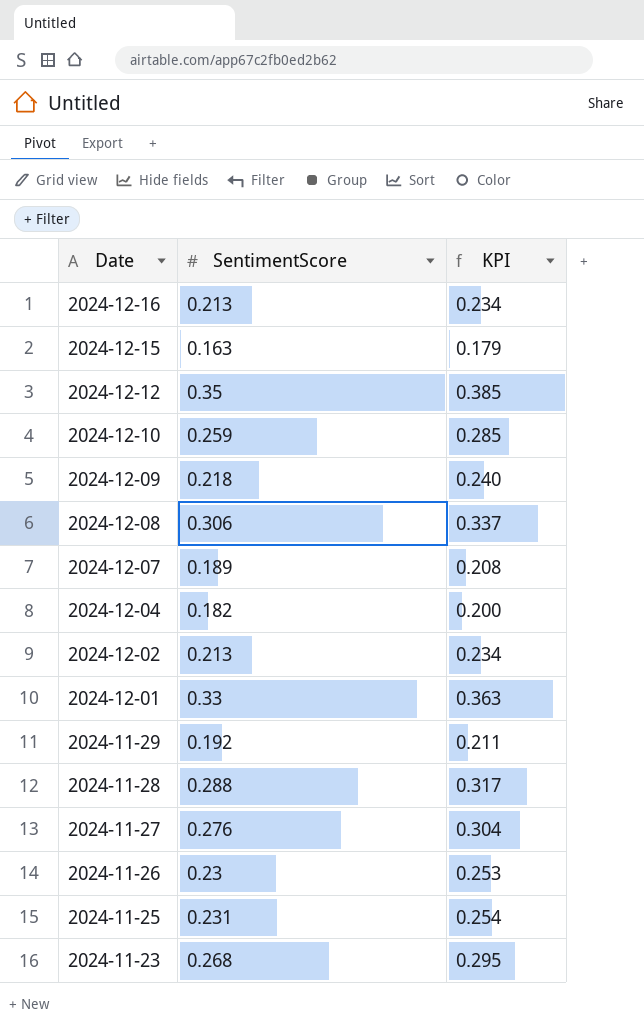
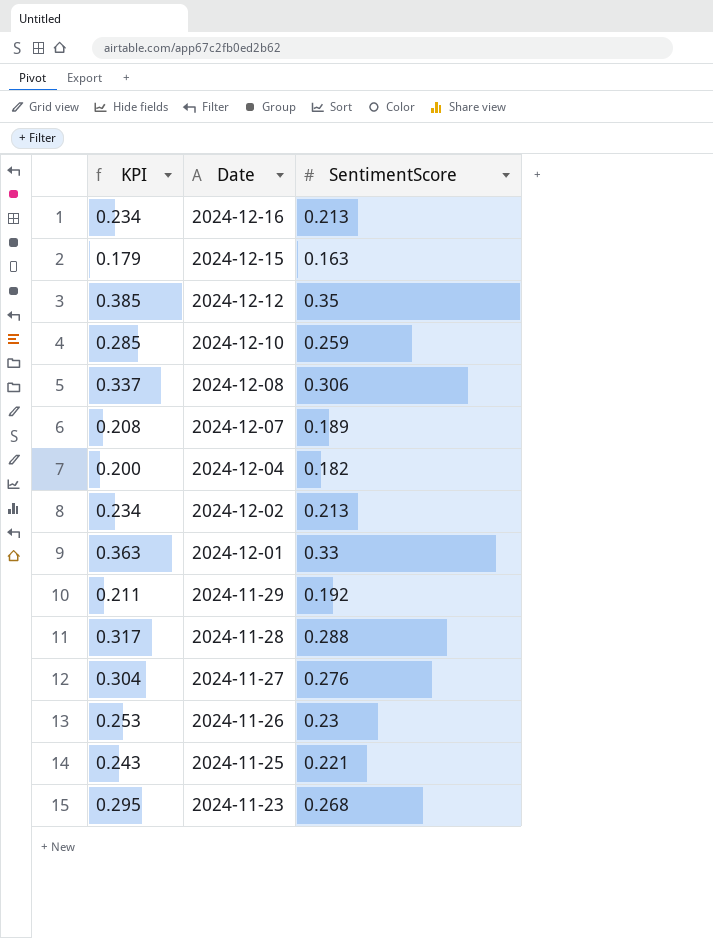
column KPI | position: 3 -> 1
row 2024-12-09: 0.218 | 0.240 -> none
2024-11-25 | KPI: 0.254 -> 0.243
2024-11-25 | SentimentScore: 0.231 -> 0.221

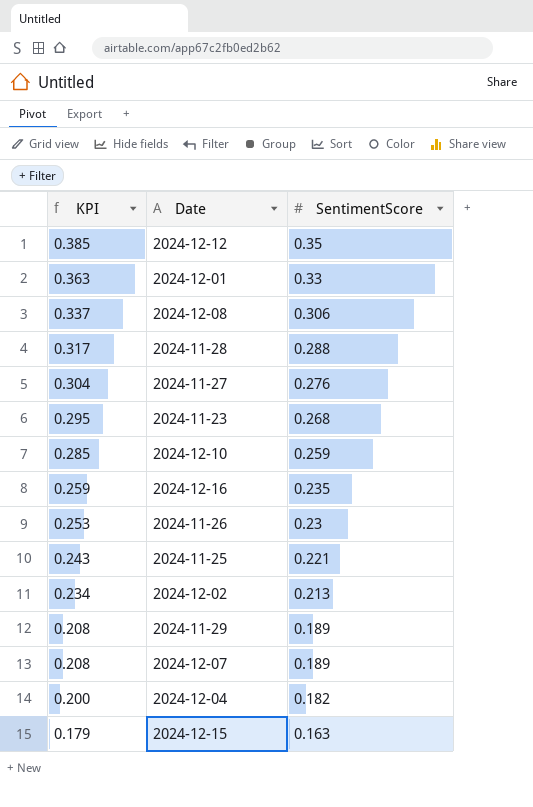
row order: Date descending -> KPI descending
2024-12-16 | KPI: 0.234 -> 0.259
2024-12-16 | SentimentScore: 0.213 -> 0.235
2024-11-29 | KPI: 0.211 -> 0.208
2024-11-29 | SentimentScore: 0.192 -> 0.189

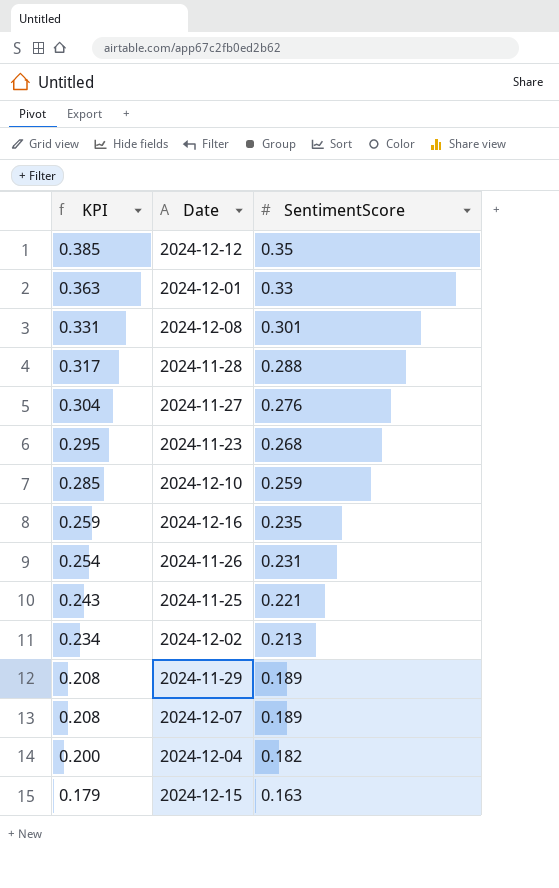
2024-12-08 | KPI: 0.337 -> 0.331
2024-12-08 | SentimentScore: 0.306 -> 0.301
2024-11-26 | KPI: 0.253 -> 0.254
2024-11-26 | SentimentScore: 0.23 -> 0.231

